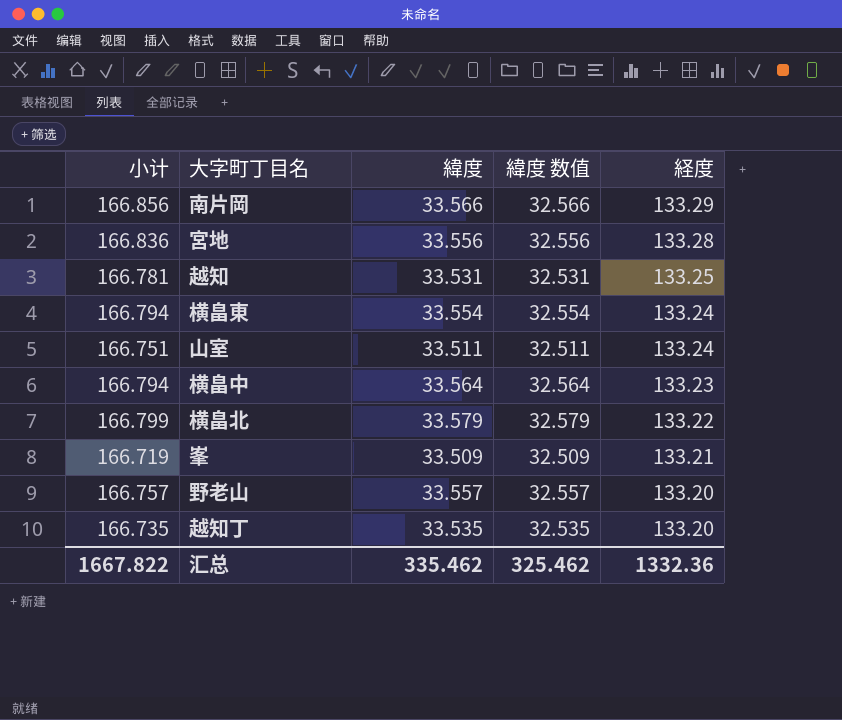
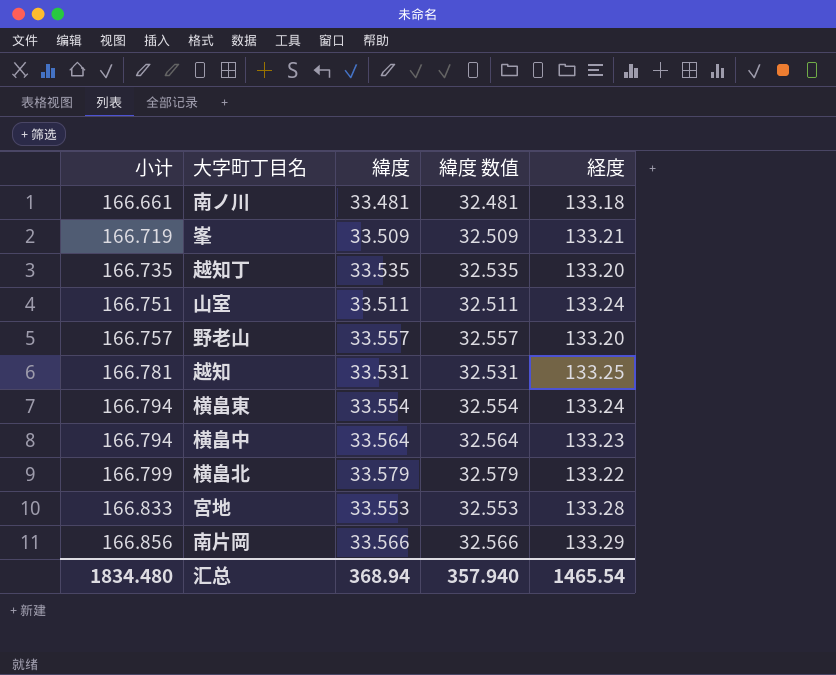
row order: 経度 descending -> 小计 ascending
row 南ノ川: none -> 166.661 | 33.481 | 32.481 | 133.18
宮地 | 小计: 166.836 -> 166.833
宮地 | 緯度: 33.556 -> 33.553
宮地 | 緯度 数值: 32.556 -> 32.553
汇总 | 小计: 1667.822 -> 1834.480
汇总 | 緯度: 335.462 -> 368.94
汇总 | 緯度 数值: 325.462 -> 357.940
汇总 | 経度: 1332.36 -> 1465.54

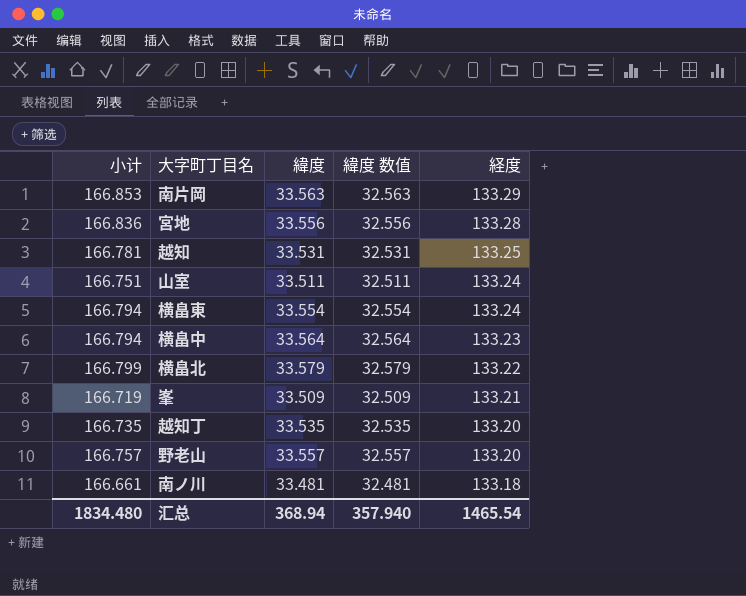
row order: 小计 ascending -> 経度 descending
南片岡 | 小计: 166.856 -> 166.853
南片岡 | 緯度: 33.566 -> 33.563
南片岡 | 緯度 数值: 32.566 -> 32.563
宮地 | 小计: 166.833 -> 166.836
宮地 | 緯度: 33.553 -> 33.556
宮地 | 緯度 数值: 32.553 -> 32.556

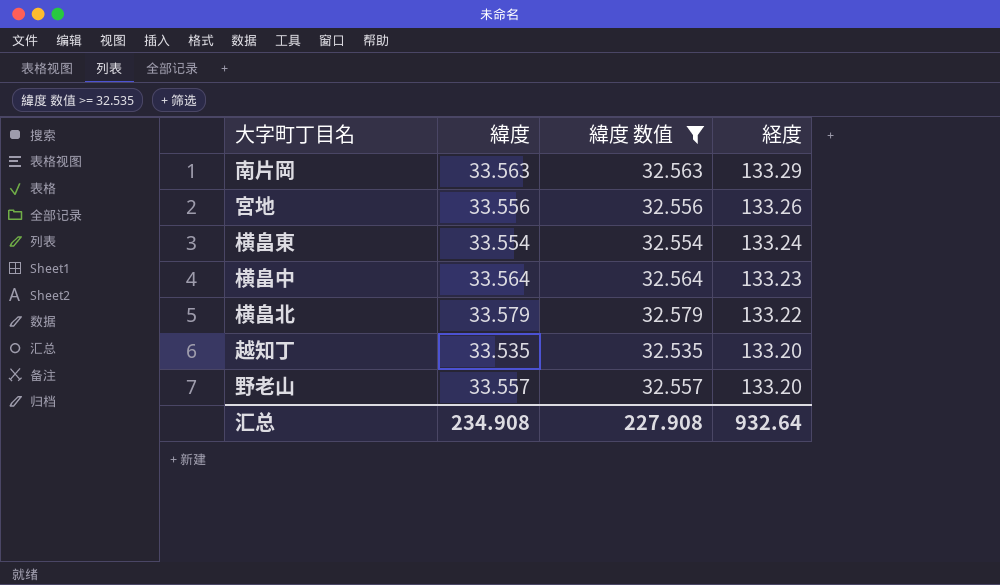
filter: none -> 緯度 数值 >= 32.535
column 小计 | formula: [緯度] + [経度] -> none
宮地 | 経度: 133.28 -> 133.26
汇总 | 緯度: 368.94 -> 234.908
汇总 | 緯度 数值: 357.940 -> 227.908
汇总 | 経度: 1465.54 -> 932.64

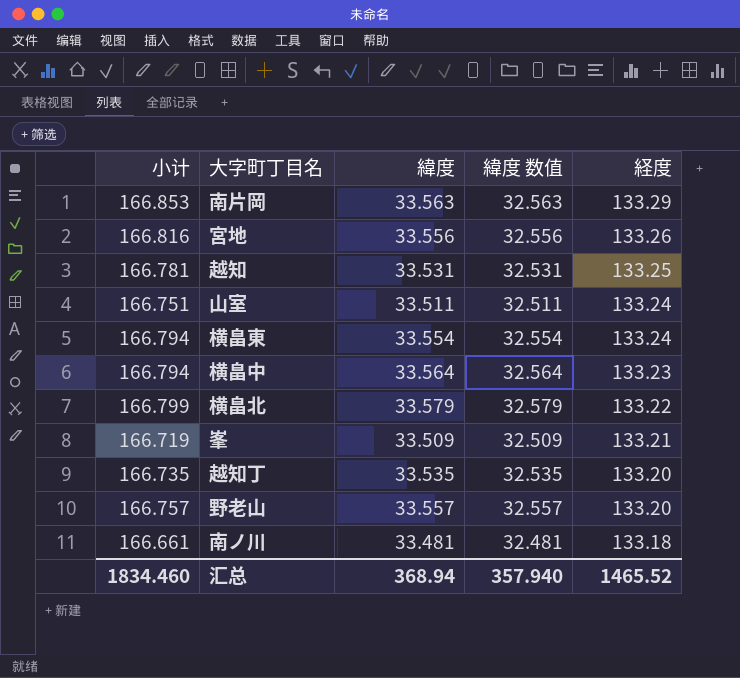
filter: 緯度 数值 >= 32.535 -> none
column 小计 | formula: none -> [緯度] + [経度]
汇总 | 緯度: 234.908 -> 368.94
汇总 | 緯度 数值: 227.908 -> 357.940
汇总 | 経度: 932.64 -> 1465.52

